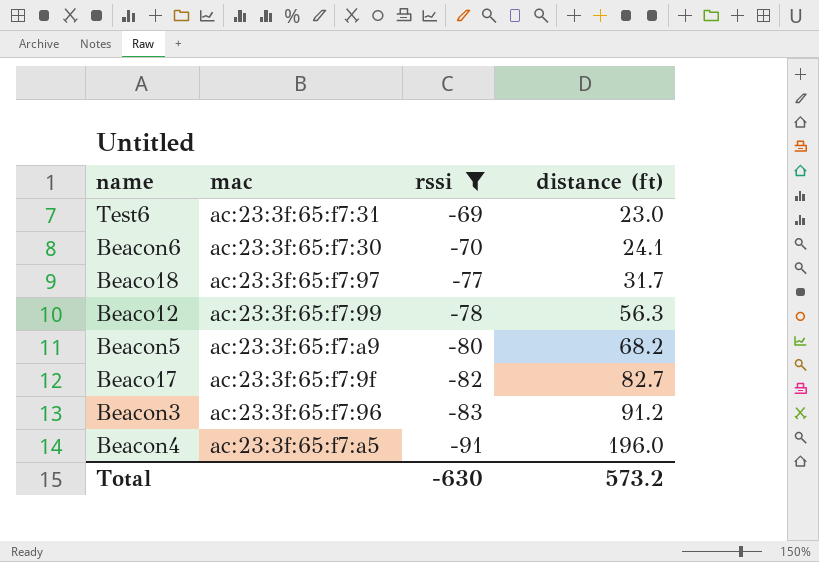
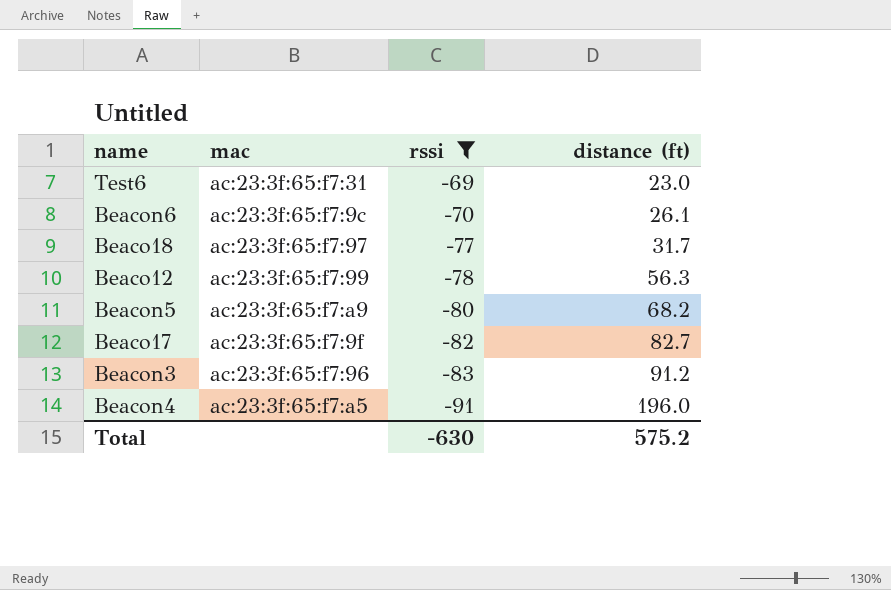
Beacon6 | mac: ac:23:3f:65:f7:30 -> ac:23:3f:65:f7:9c
Beacon6 | distance (ft): 24.1 -> 26.1
Total | distance (ft): 573.2 -> 575.2

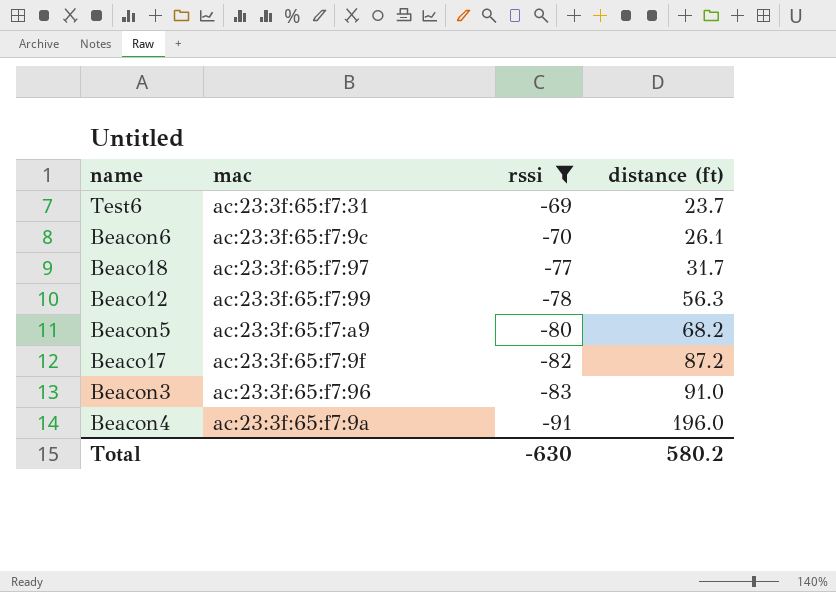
Test6 | distance (ft): 23.0 -> 23.7
Beaco17 | distance (ft): 82.7 -> 87.2
Beacon3 | distance (ft): 91.2 -> 91.0
Beacon4 | mac: ac:23:3f:65:f7:a5 -> ac:23:3f:65:f7:9a
Total | distance (ft): 575.2 -> 580.2

